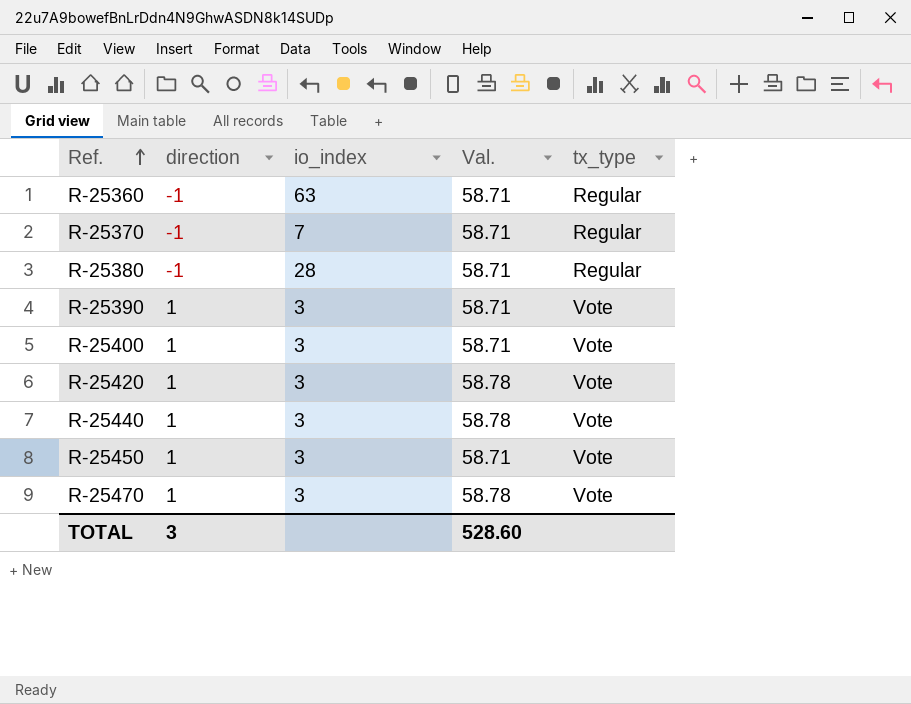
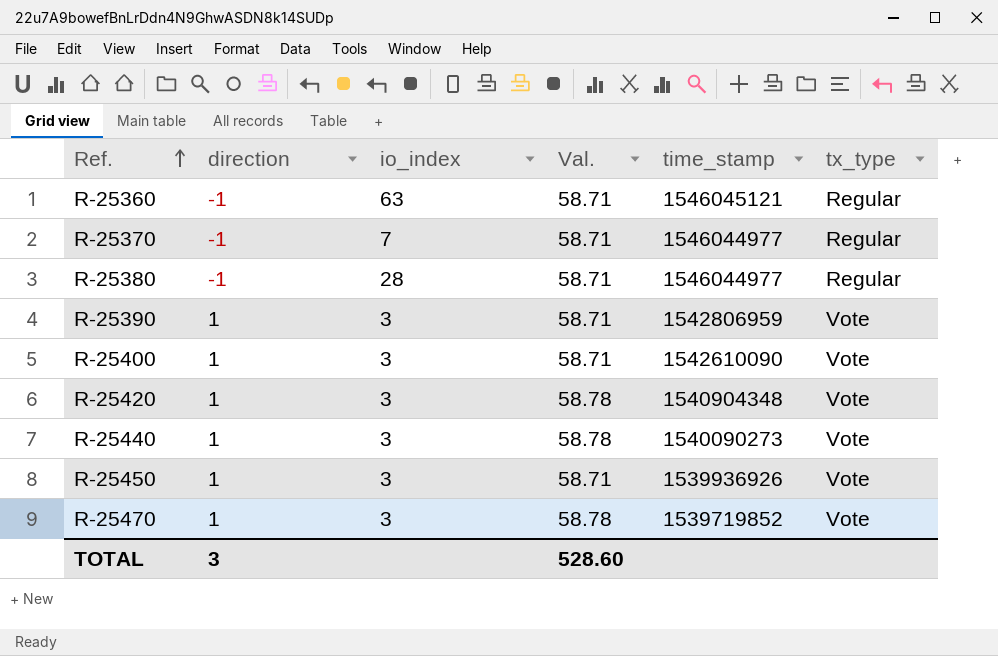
column time_stamp | position: none -> 5

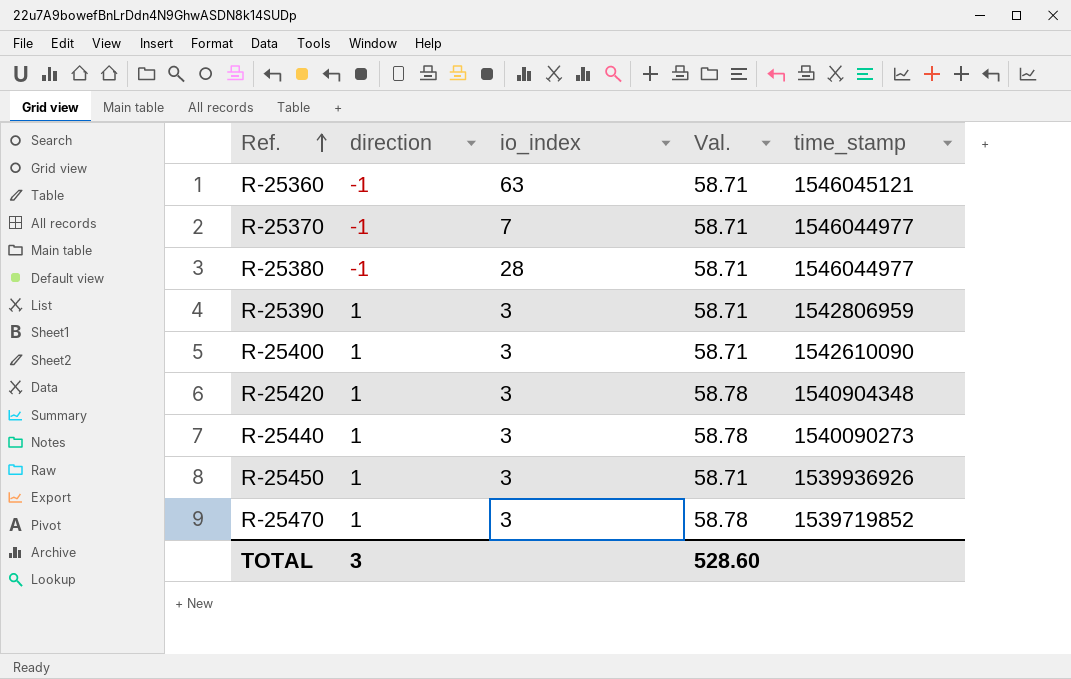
column tx_type | position: 6 -> none

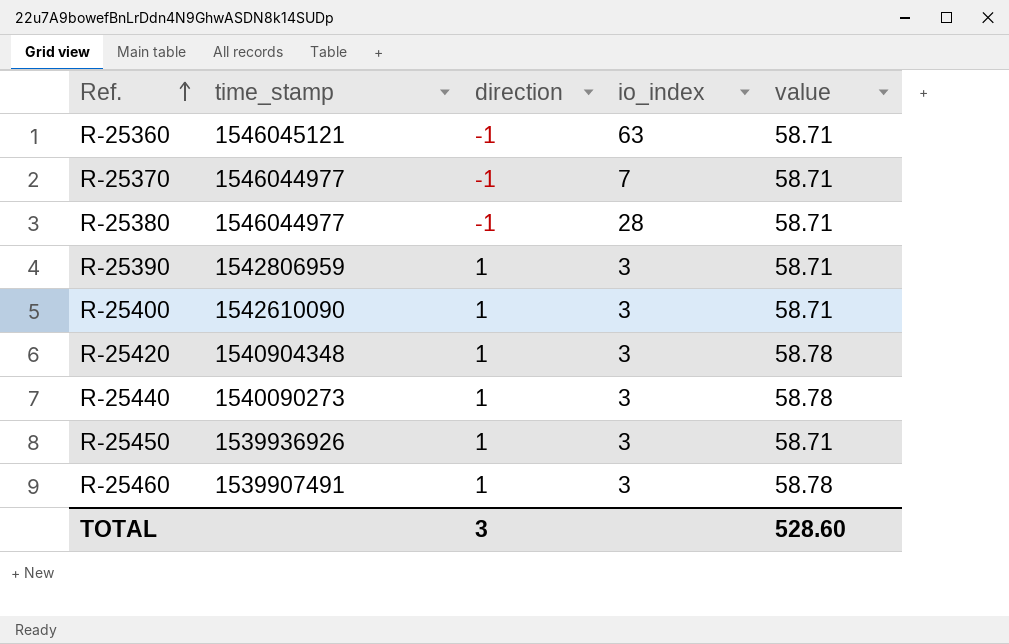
column time_stamp | position: 5 -> 2
column name: Val. -> value
row R-25470: 1 | 3 | 58.78 | 1539719852 -> none
row R-25460: none -> 1539907491 | 1 | 3 | 58.78

